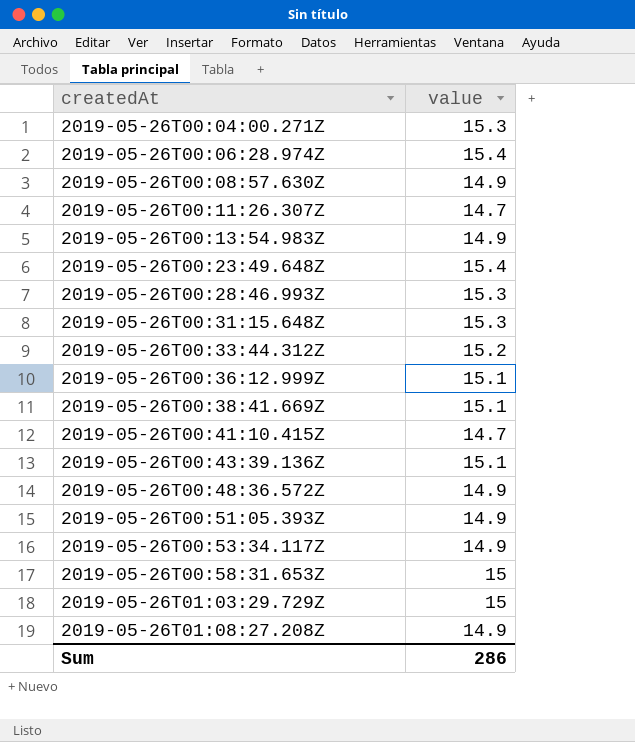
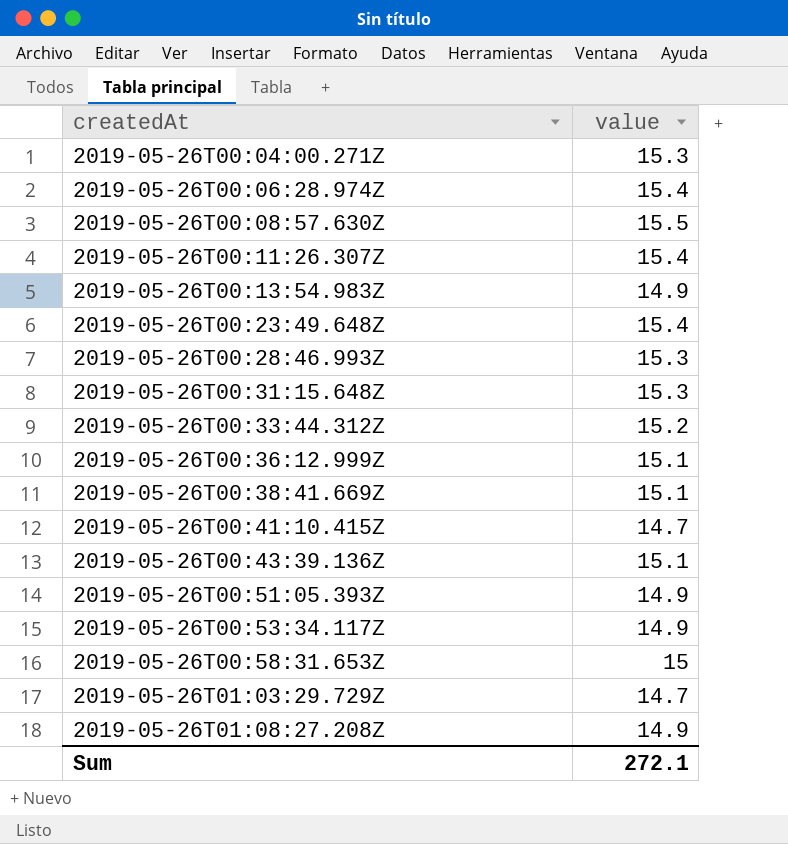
row 2019-05-26T00:48:36.572Z: 14.9 -> none
2019-05-26T00:08:57.630Z | value: 14.9 -> 15.5
2019-05-26T00:11:26.307Z | value: 14.7 -> 15.4
2019-05-26T01:03:29.729Z | value: 15 -> 14.7
Sum | value: 286 -> 272.1

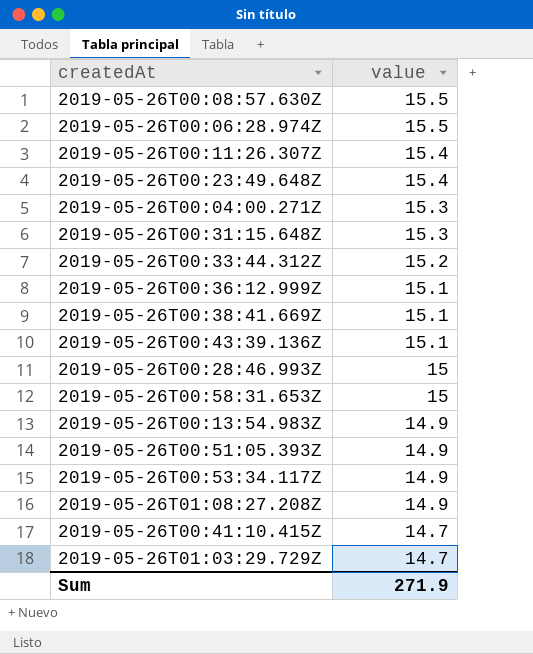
row order: createdAt ascending -> value descending
2019-05-26T00:06:28.974Z | value: 15.4 -> 15.5
2019-05-26T00:28:46.993Z | value: 15.3 -> 15
Sum | value: 272.1 -> 271.9

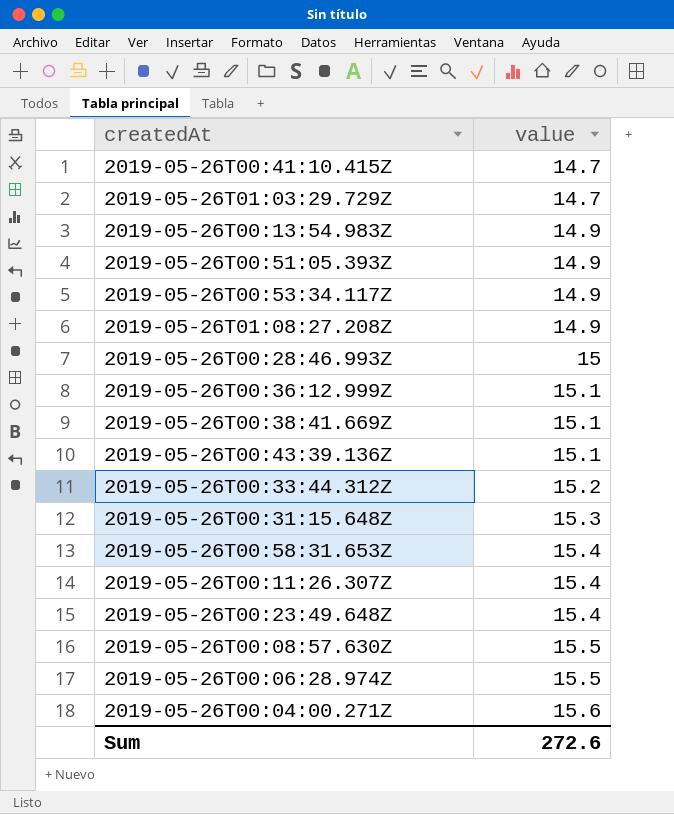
row order: value descending -> value ascending
2019-05-26T00:58:31.653Z | value: 15 -> 15.4
2019-05-26T00:04:00.271Z | value: 15.3 -> 15.6
Sum | value: 271.9 -> 272.6

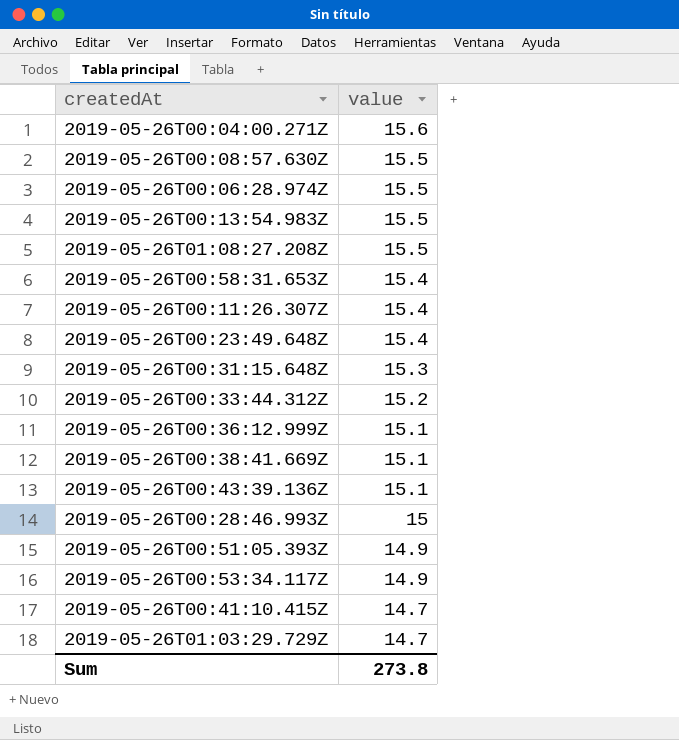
row order: value ascending -> value descending
2019-05-26T00:13:54.983Z | value: 14.9 -> 15.5
2019-05-26T01:08:27.208Z | value: 14.9 -> 15.5
Sum | value: 272.6 -> 273.8

